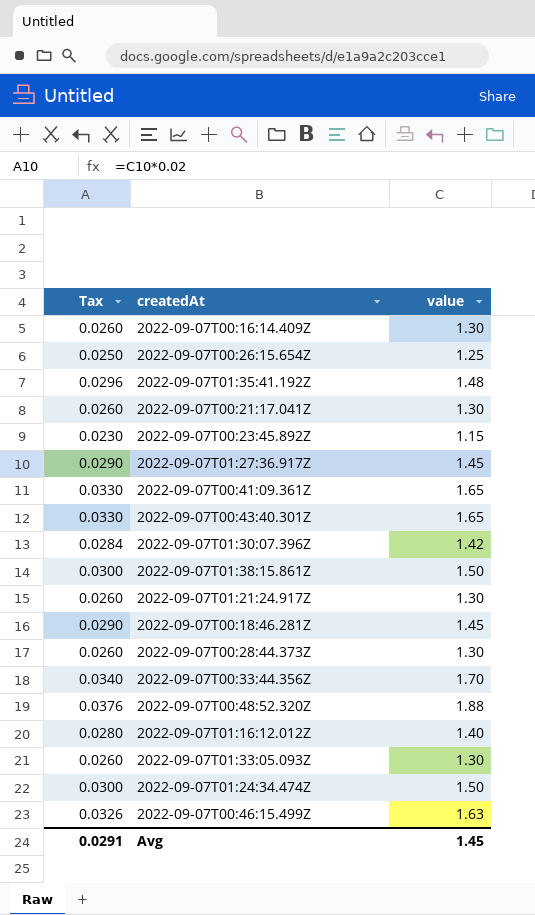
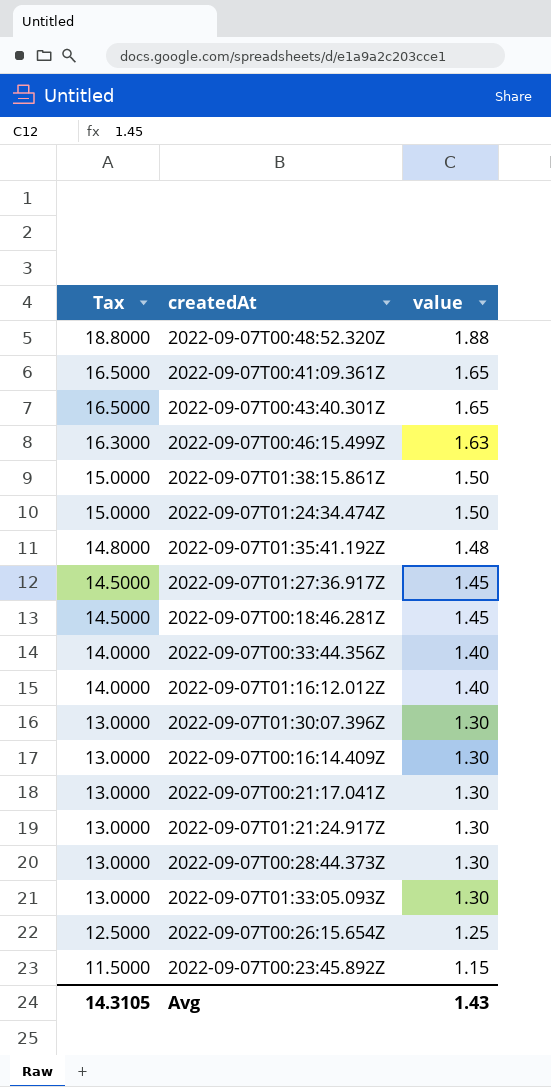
row order: none -> Tax descending
column Tax | formula: [value] * 0.02 -> [value] * 10
2022-09-07T00:33:44.356Z | value: 1.70 -> 1.40
2022-09-07T01:30:07.396Z | value: 1.42 -> 1.30
Avg | Tax: 0.0291 -> 14.3105
Avg | value: 1.45 -> 1.43

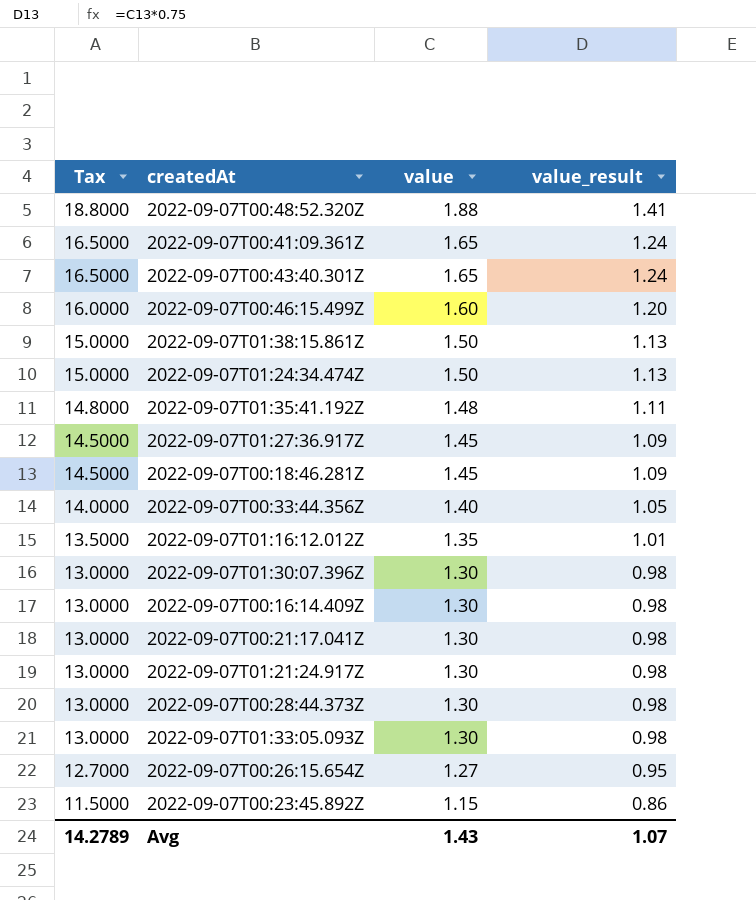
column value_result | formula: none -> [value] * 0.75
2022-09-07T00:46:15.499Z | Tax: 16.3000 -> 16.0000
2022-09-07T00:46:15.499Z | value: 1.63 -> 1.60
2022-09-07T01:16:12.012Z | Tax: 14.0000 -> 13.5000
2022-09-07T01:16:12.012Z | value: 1.40 -> 1.35
2022-09-07T00:26:15.654Z | Tax: 12.5000 -> 12.7000
2022-09-07T00:26:15.654Z | value: 1.25 -> 1.27
Avg | Tax: 14.3105 -> 14.2789

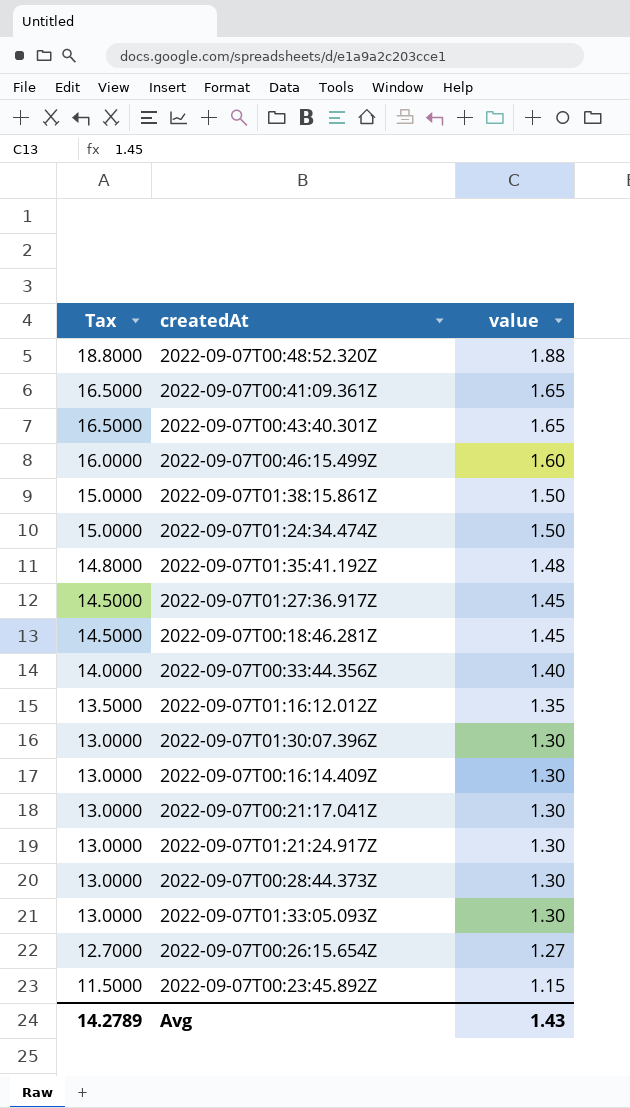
column value_result | formula: [value] * 0.75 -> none

